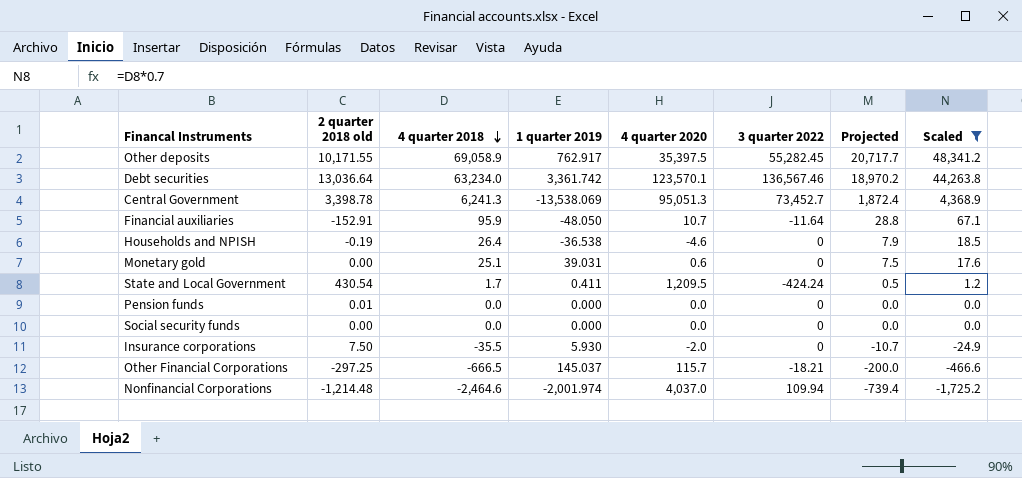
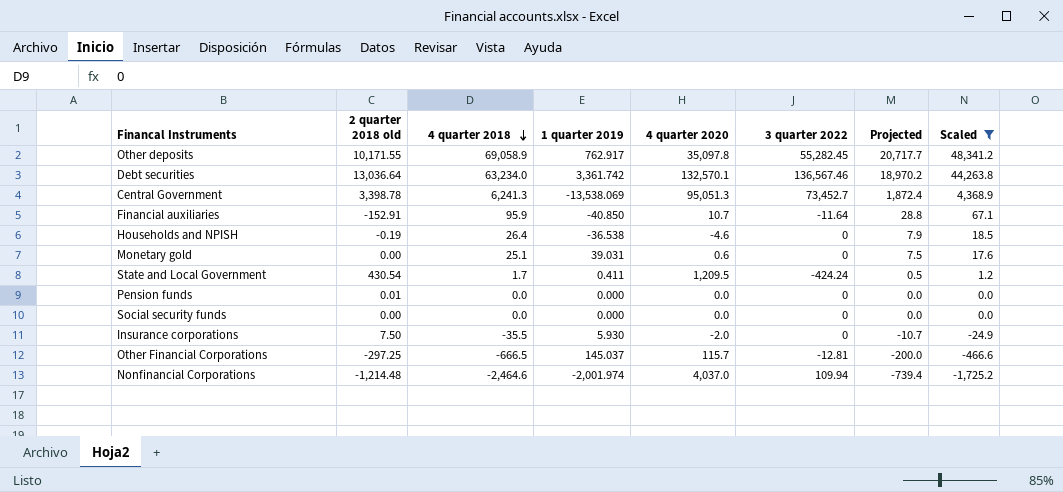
Other deposits | 4 quarter 2020: 35,397.5 -> 35,097.8
Debt securities | 4 quarter 2020: 123,570.1 -> 132,570.1
Financial auxiliaries | 1 quarter 2019: -48.050 -> -40.850
Other Financial Corporations | 3 quarter 2022: -18.21 -> -12.81

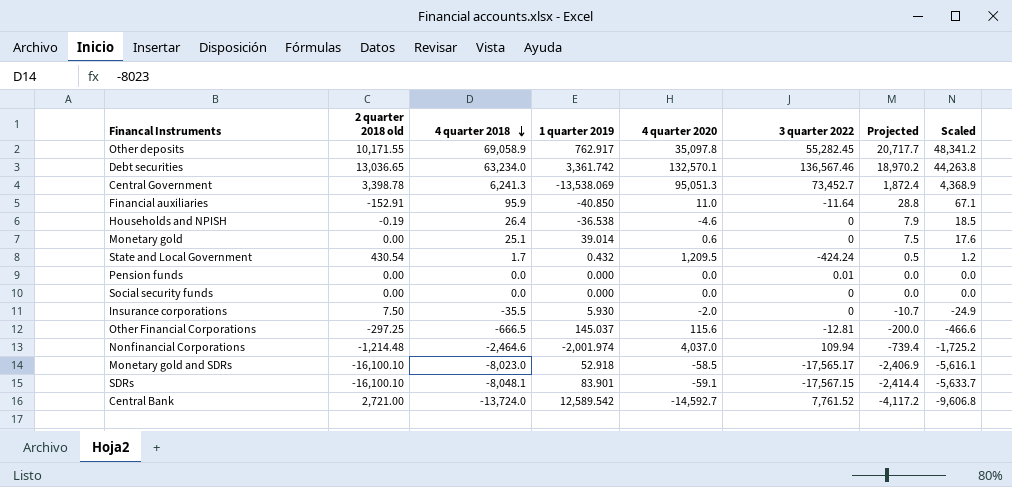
filter: Scaled >= -1,725.2 -> none
Debt securities | 2 quarter 2018 old: 13,036.64 -> 13,036.65
Financial auxiliaries | 4 quarter 2020: 10.7 -> 11.0
Monetary gold | 1 quarter 2019: 39.031 -> 39.014
State and Local Government | 1 quarter 2019: 0.411 -> 0.432
Pension funds | 2 quarter 2018 old: 0.01 -> 0.00
Pension funds | 3 quarter 2022: 0 -> 0.01
Other Financial Corporations | 4 quarter 2020: 115.7 -> 115.6

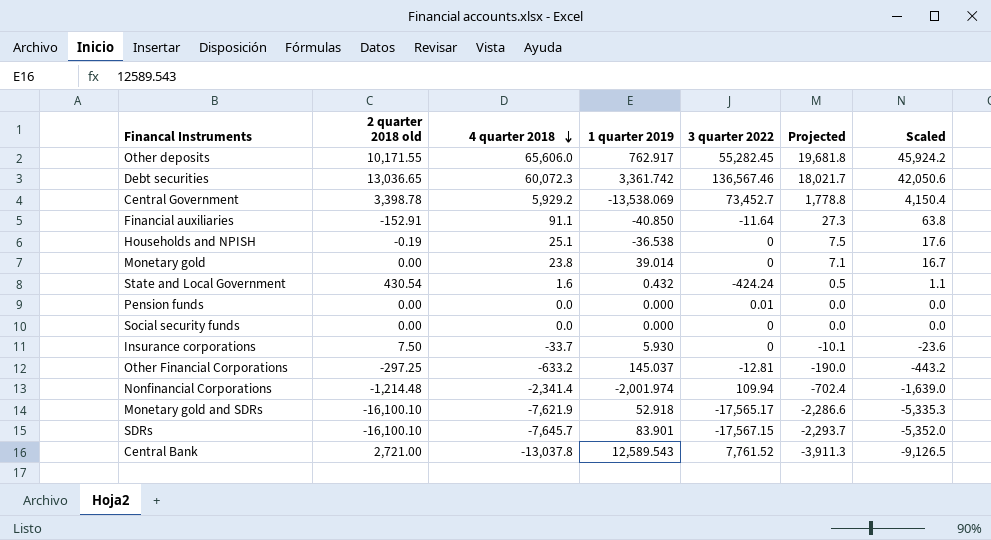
column 4 quarter 2020 | position: 5 -> none
Other deposits | 4 quarter 2018: 69,058.9 -> 65,606.0
Other deposits | Projected: 20,717.7 -> 19,681.8
Other deposits | Scaled: 48,341.2 -> 45,924.2
Debt securities | 4 quarter 2018: 63,234.0 -> 60,072.3
Debt securities | Projected: 18,970.2 -> 18,021.7
Debt securities | Scaled: 44,263.8 -> 42,050.6
Central Government | 4 quarter 2018: 6,241.3 -> 5,929.2
Central Government | Projected: 1,872.4 -> 1,778.8
Central Government | Scaled: 4,368.9 -> 4,150.4
Financial auxiliaries | 4 quarter 2018: 95.9 -> 91.1
Financial auxiliaries | Projected: 28.8 -> 27.3
Financial auxiliaries | Scaled: 67.1 -> 63.8
Households and NPISH | 4 quarter 2018: 26.4 -> 25.1
Households and NPISH | Projected: 7.9 -> 7.5
Households and NPISH | Scaled: 18.5 -> 17.6
Monetary gold | 4 quarter 2018: 25.1 -> 23.8
Monetary gold | Projected: 7.5 -> 7.1
Monetary gold | Scaled: 17.6 -> 16.7
State and Local Government | 4 quarter 2018: 1.7 -> 1.6
State and Local Government | Scaled: 1.2 -> 1.1
Insurance corporations | 4 quarter 2018: -35.5 -> -33.7
Insurance corporations | Projected: -10.7 -> -10.1
Insurance corporations | Scaled: -24.9 -> -23.6
Other Financial Corporations | 4 quarter 2018: -666.5 -> -633.2
Other Financial Corporations | Projected: -200.0 -> -190.0
Other Financial Corporations | Scaled: -466.6 -> -443.2
Nonfinancial Corporations | 4 quarter 2018: -2,464.6 -> -2,341.4
Nonfinancial Corporations | Projected: -739.4 -> -702.4
Nonfinancial Corporations | Scaled: -1,725.2 -> -1,639.0
Monetary gold and SDRs | 4 quarter 2018: -8,023.0 -> -7,621.9
Monetary gold and SDRs | Projected: -2,406.9 -> -2,286.6
Monetary gold and SDRs | Scaled: -5,616.1 -> -5,335.3
SDRs | 4 quarter 2018: -8,048.1 -> -7,645.7
SDRs | Projected: -2,414.4 -> -2,293.7
SDRs | Scaled: -5,633.7 -> -5,352.0
Central Bank | 4 quarter 2018: -13,724.0 -> -13,037.8
Central Bank | 1 quarter 2019: 12,589.542 -> 12,589.543
Central Bank | Projected: -4,117.2 -> -3,911.3
Central Bank | Scaled: -9,606.8 -> -9,126.5

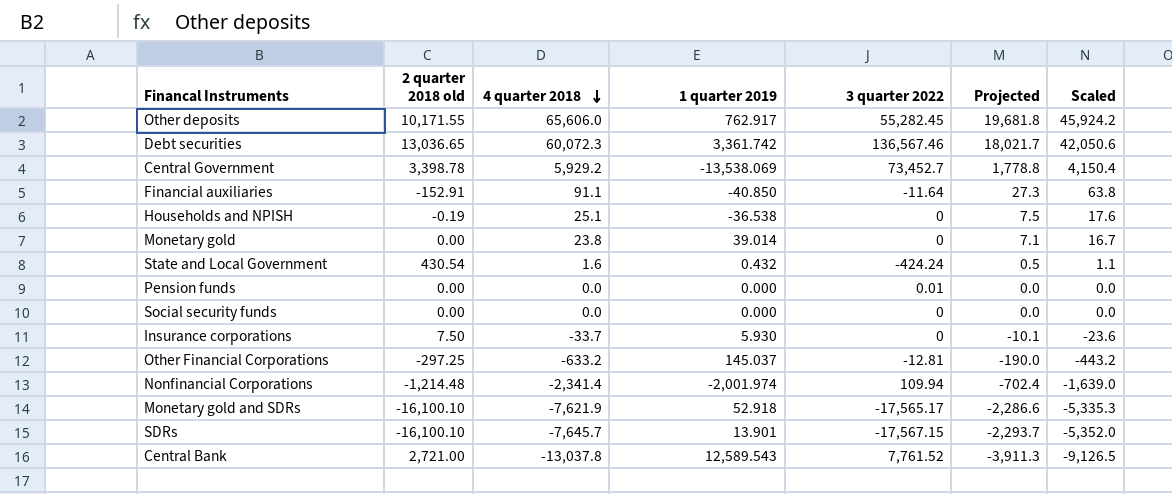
SDRs | 1 quarter 2019: 83.901 -> 13.901

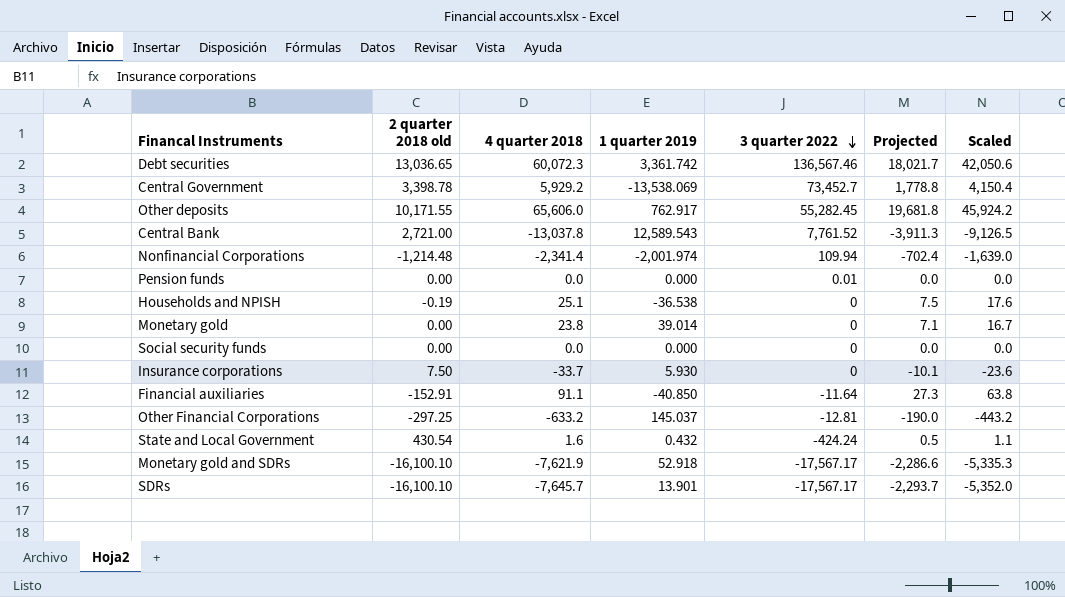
row order: 4 quarter 2018 descending -> 3 quarter 2022 descending
Monetary gold and SDRs | 3 quarter 2022: -17,565.17 -> -17,567.17
SDRs | 3 quarter 2022: -17,567.15 -> -17,567.17

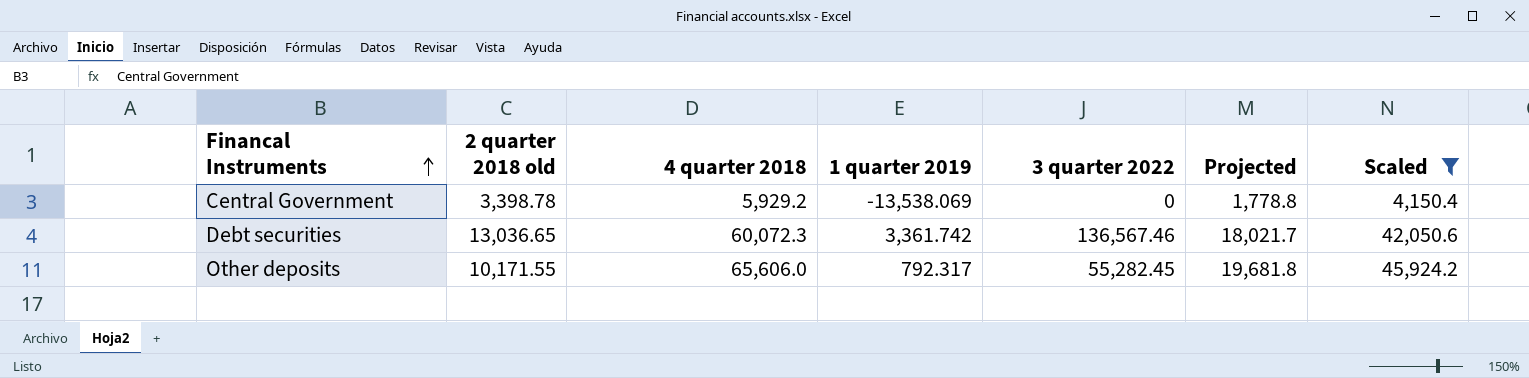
filter: none -> Scaled >= 4,150.4
row order: 3 quarter 2022 descending -> Financal Instruments ascending
Central Government | 3 quarter 2022: 73,452.7 -> 0
Other deposits | 1 quarter 2019: 762.917 -> 792.317

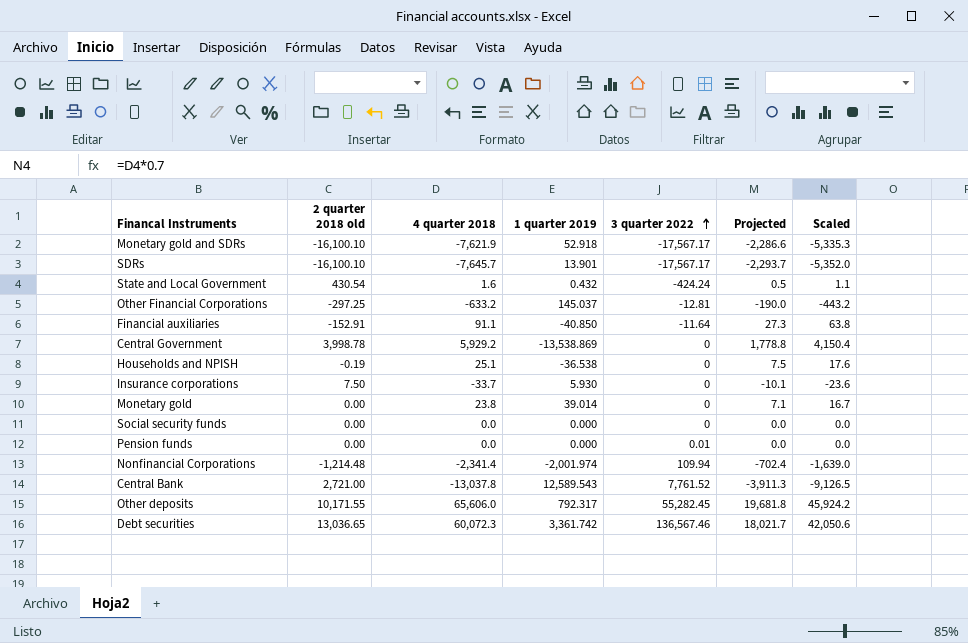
filter: Scaled >= 4,150.4 -> none
row order: Financal Instruments ascending -> 3 quarter 2022 ascending
Central Government | 2 quarter 2018 old: 3,398.78 -> 3,998.78
Central Government | 1 quarter 2019: -13,538.069 -> -13,538.869

